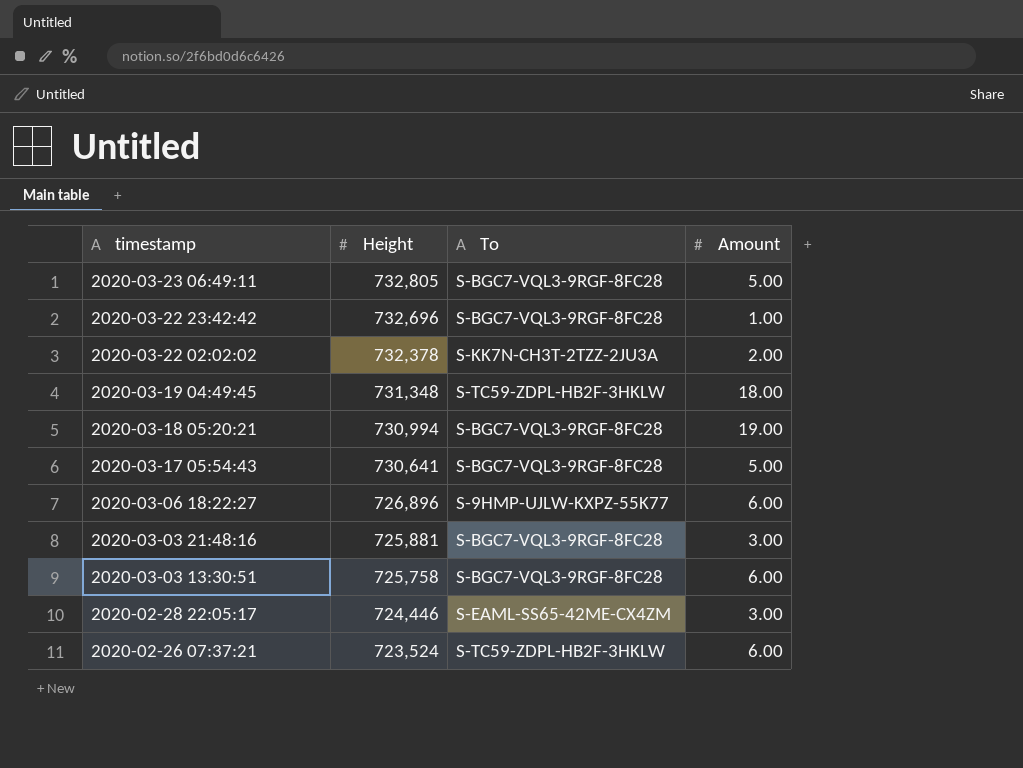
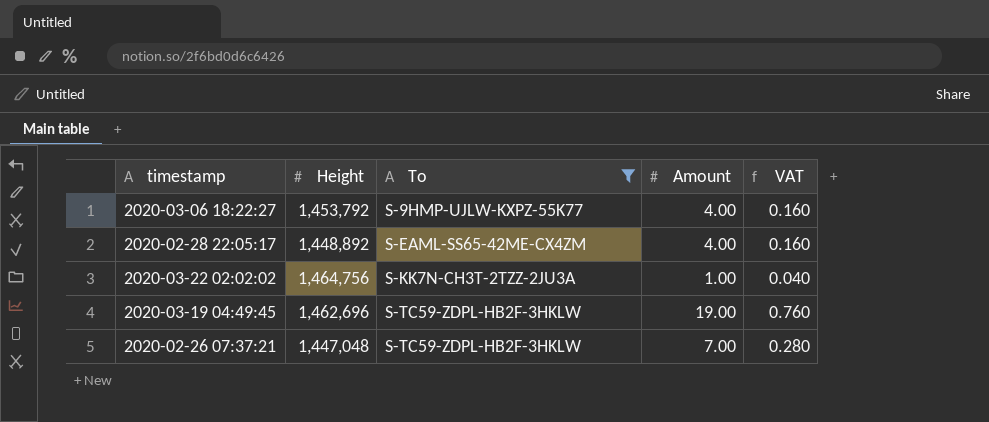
filter: none -> To != S-BGC7-VQL3-9RGF-8FC28
row order: timestamp descending -> To ascending
column VAT | formula: none -> [Amount] * 0.04
2020-03-06 18:22:27 | Height: 726,896 -> 1,453,792
2020-03-06 18:22:27 | Amount: 6.00 -> 4.00
2020-02-28 22:05:17 | Height: 724,446 -> 1,448,892
2020-02-28 22:05:17 | Amount: 3.00 -> 4.00
2020-03-22 02:02:02 | Height: 732,378 -> 1,464,756
2020-03-22 02:02:02 | Amount: 2.00 -> 1.00
2020-03-19 04:49:45 | Height: 731,348 -> 1,462,696
2020-03-19 04:49:45 | Amount: 18.00 -> 19.00
2020-02-26 07:37:21 | Height: 723,524 -> 1,447,048
2020-02-26 07:37:21 | Amount: 6.00 -> 7.00

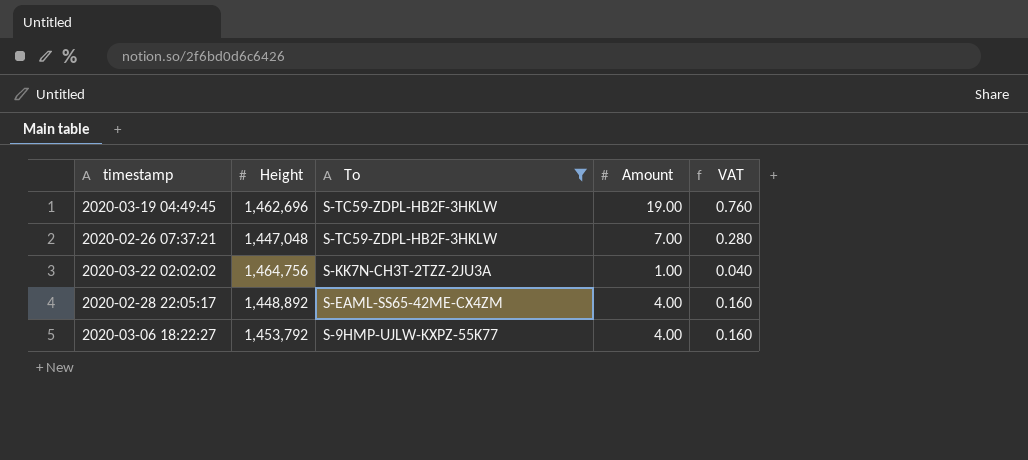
row order: To ascending -> To descending

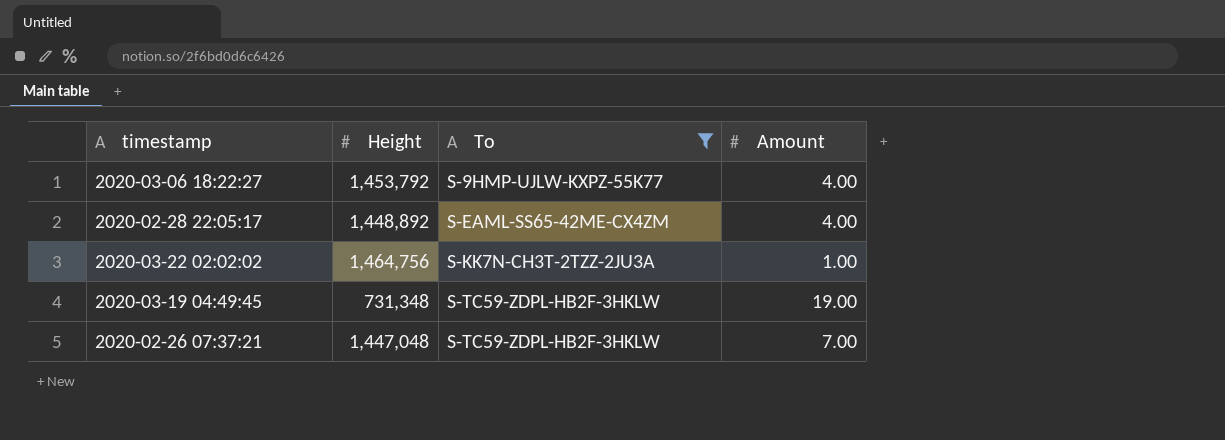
row order: To descending -> To ascending
column VAT | formula: [Amount] * 0.04 -> none
2020-03-19 04:49:45 | Height: 1,462,696 -> 731,348

